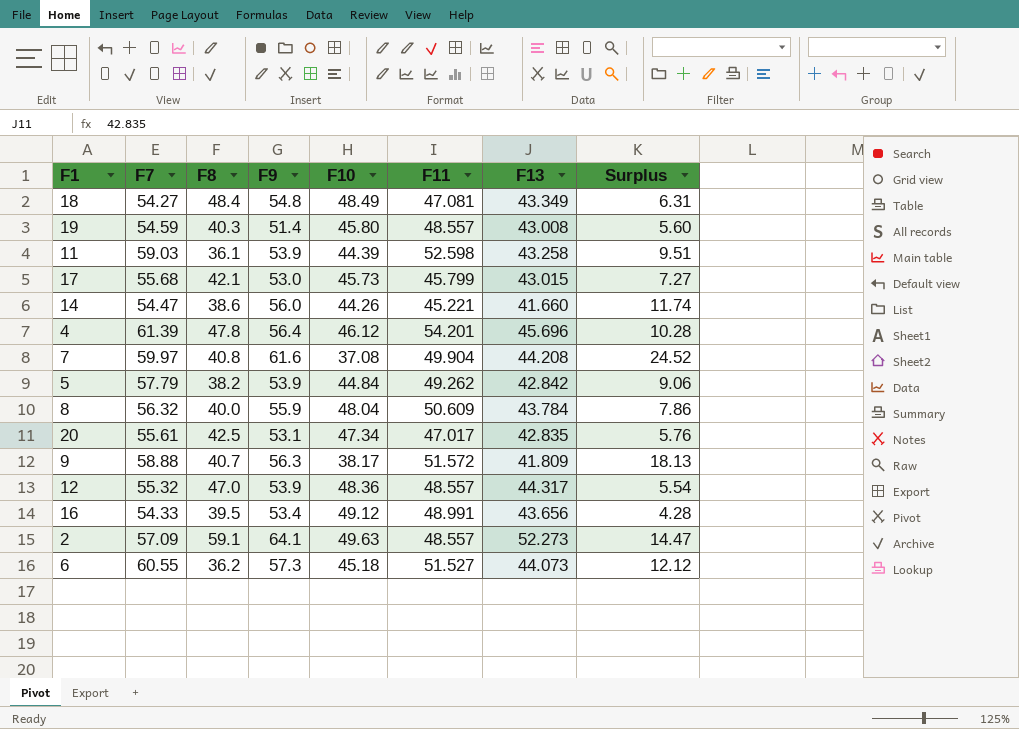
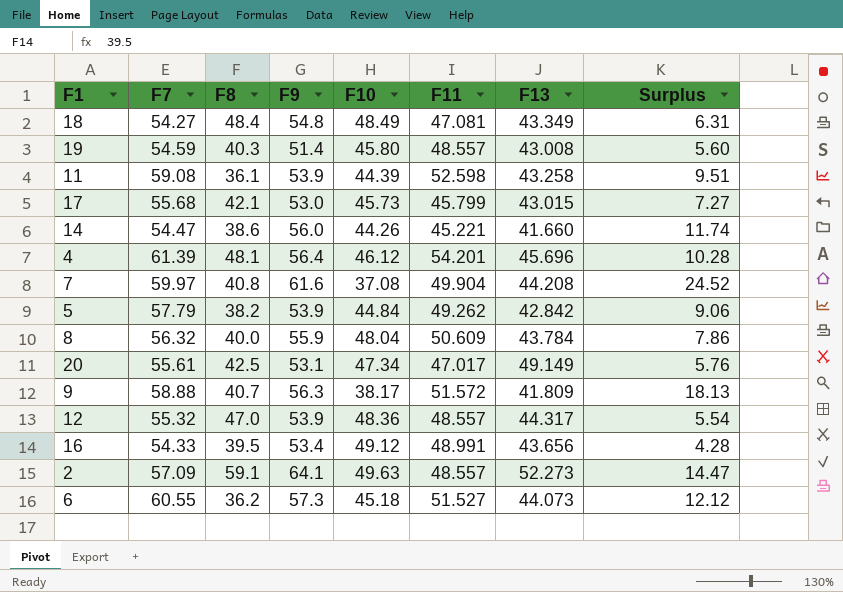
11 | F7: 59.03 -> 59.08
4 | F8: 47.8 -> 48.1
20 | F13: 42.835 -> 49.149

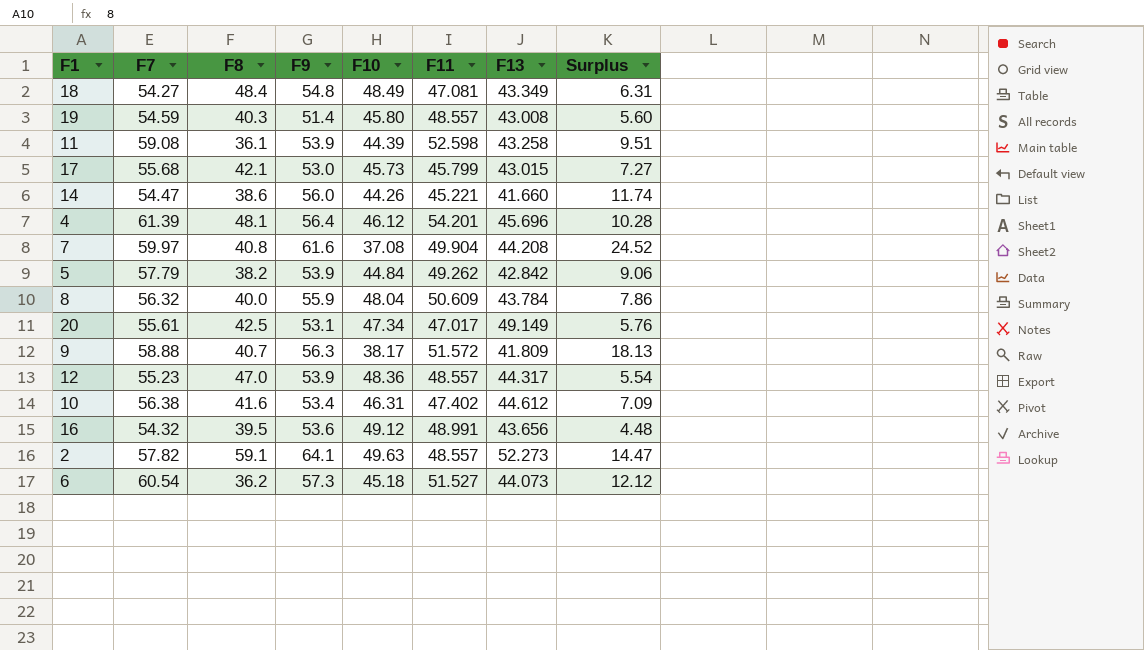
12 | F7: 55.32 -> 55.23
row 10: none -> 56.38 | 41.6 | 53.4 | 46.31 | 47.402 | 44.612 | 7.09
16 | F7: 54.33 -> 54.32
16 | F9: 53.4 -> 53.6
16 | Surplus: 4.28 -> 4.48
2 | F7: 57.09 -> 57.82
6 | F7: 60.55 -> 60.54

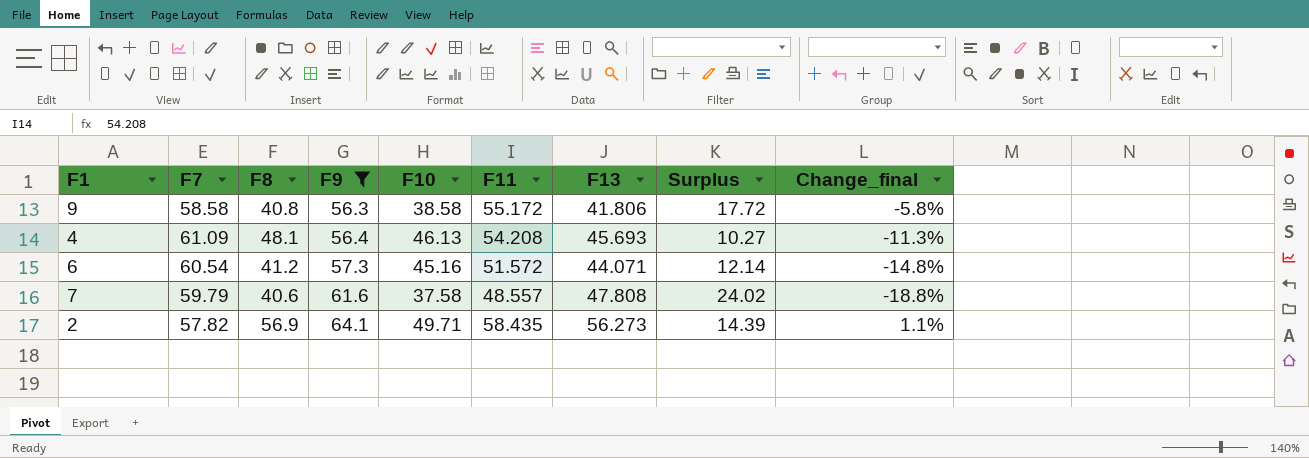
filter: none -> F9 >= 56.3
row order: none -> F9 ascending
column Change_final | formula: none -> ([F11] - [F7]) / [F7]
9 | F7: 58.88 -> 58.58
9 | F8: 40.7 -> 40.8
9 | F10: 38.17 -> 38.58
9 | F11: 51.572 -> 55.172
9 | F13: 41.809 -> 41.806
9 | Surplus: 18.13 -> 17.72
4 | F7: 61.39 -> 61.09
4 | F10: 46.12 -> 46.13
4 | F11: 54.201 -> 54.208
4 | F13: 45.696 -> 45.693
4 | Surplus: 10.28 -> 10.27
6 | F8: 36.2 -> 41.2
6 | F10: 45.18 -> 45.16
6 | F11: 51.527 -> 51.572
6 | F13: 44.073 -> 44.071
6 | Surplus: 12.12 -> 12.14
7 | F7: 59.97 -> 59.79
7 | F8: 40.8 -> 40.6
7 | F10: 37.08 -> 37.58
7 | F11: 49.904 -> 48.557
7 | F13: 44.208 -> 47.808
7 | Surplus: 24.52 -> 24.02
2 | F8: 59.1 -> 56.9
2 | F10: 49.63 -> 49.71
2 | F11: 48.557 -> 58.435
2 | F13: 52.273 -> 56.273
2 | Surplus: 14.47 -> 14.39

